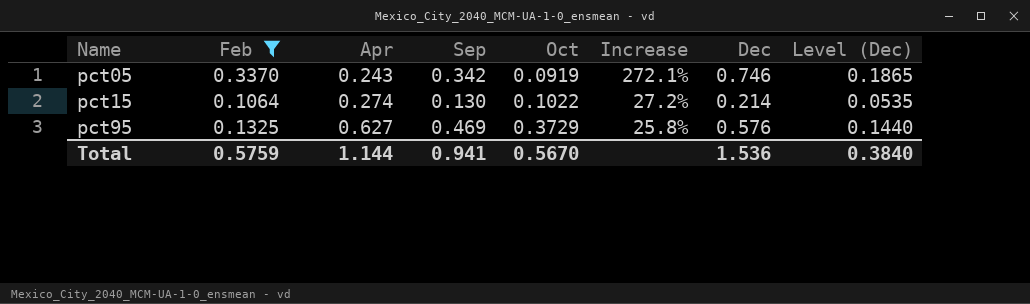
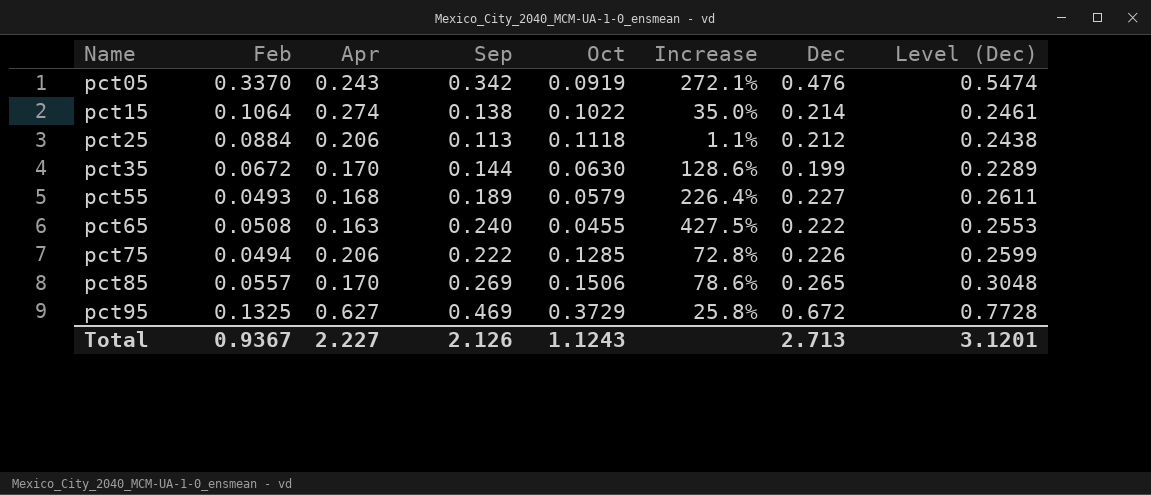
filter: Feb >= 0.1064 -> none
column Level (Dec) | formula: [Dec] * 0.25 -> [Dec] * 1.15
pct05 | Dec: 0.746 -> 0.476
pct15 | Sep: 0.130 -> 0.138
pct15 | Increase: 27.2% -> 35.0%
pct95 | Dec: 0.576 -> 0.672
Total | Feb: 0.5759 -> 0.9367
Total | Apr: 1.144 -> 2.227
Total | Sep: 0.941 -> 2.126
Total | Oct: 0.5670 -> 1.1243
Total | Dec: 1.536 -> 2.713
Total | Level (Dec): 0.3840 -> 3.1201

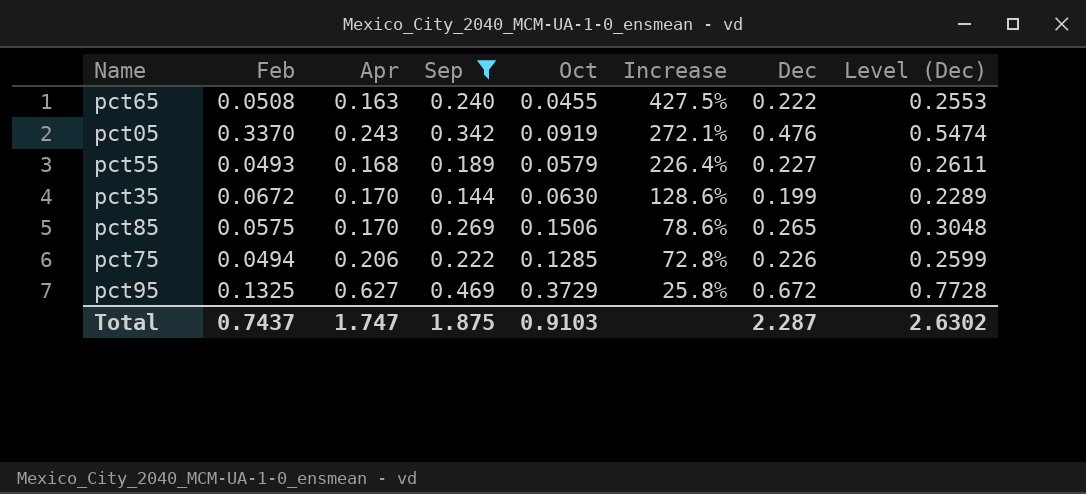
filter: none -> Sep >= 0.144
row order: Name ascending -> Increase descending
pct85 | Feb: 0.0557 -> 0.0575
Total | Feb: 0.9367 -> 0.7437
Total | Apr: 2.227 -> 1.747
Total | Sep: 2.126 -> 1.875
Total | Oct: 1.1243 -> 0.9103
Total | Dec: 2.713 -> 2.287
Total | Level (Dec): 3.1201 -> 2.6302

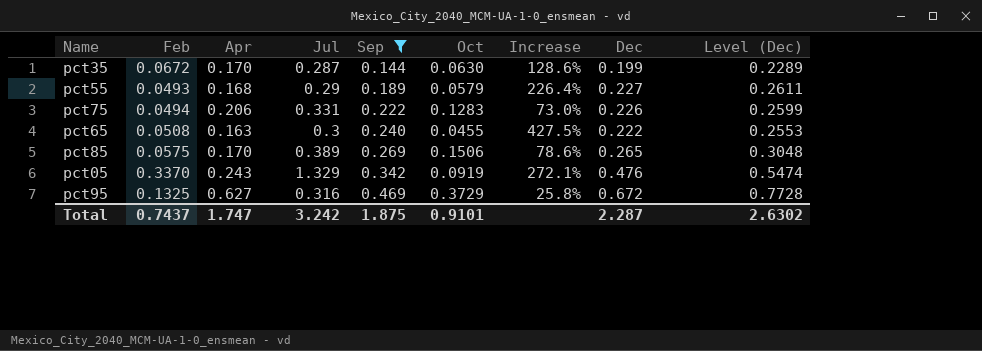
row order: Increase descending -> Sep ascending
column Jul | position: none -> 4
pct75 | Oct: 0.1285 -> 0.1283
pct75 | Increase: 72.8% -> 73.0%
Total | Oct: 0.9103 -> 0.9101

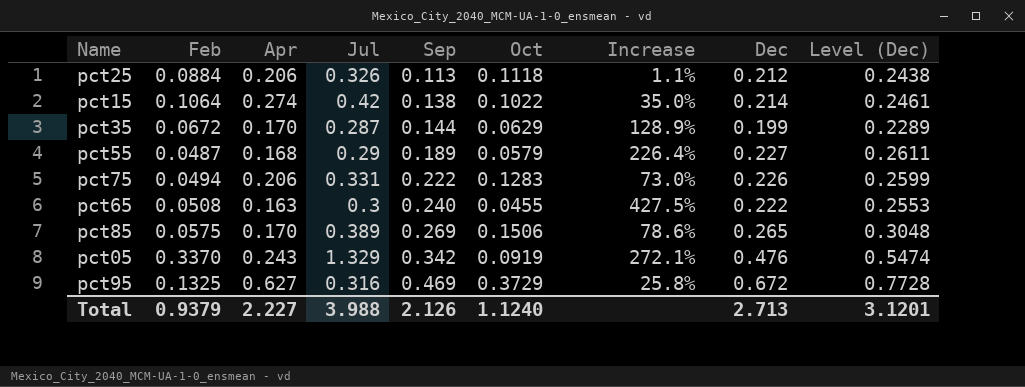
filter: Sep >= 0.144 -> none
pct35 | Oct: 0.0630 -> 0.0629
pct35 | Increase: 128.6% -> 128.9%
pct55 | Feb: 0.0493 -> 0.0487
Total | Feb: 0.7437 -> 0.9379
Total | Apr: 1.747 -> 2.227
Total | Jul: 3.242 -> 3.988
Total | Sep: 1.875 -> 2.126
Total | Oct: 0.9101 -> 1.1240
Total | Dec: 2.287 -> 2.713
Total | Level (Dec): 2.6302 -> 3.1201

